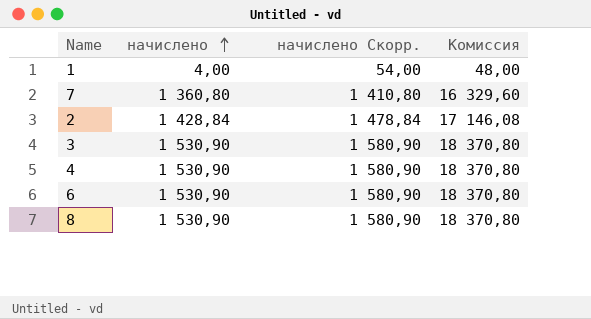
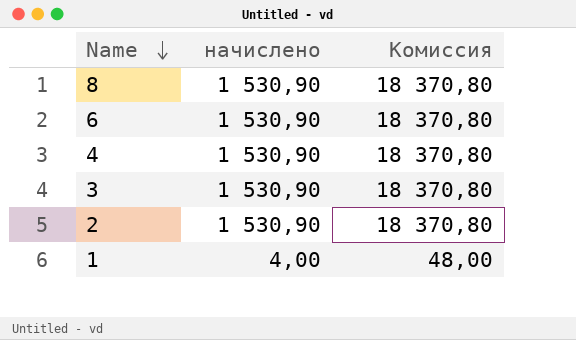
row order: начислено ascending -> Name descending
column начислено Скорр. | formula: [начислено] + 50 -> none
row 7: 1 360,80 | 1 410,80 | 16 329,60 -> none
2 | начислено: 1 428,84 -> 1 530,90
2 | Комиссия: 17 146,08 -> 18 370,80

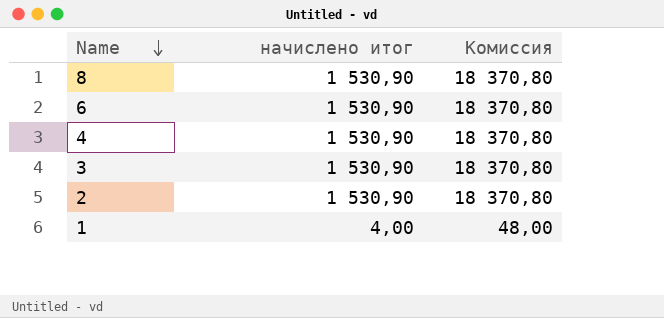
column name: начислено -> начислено итог

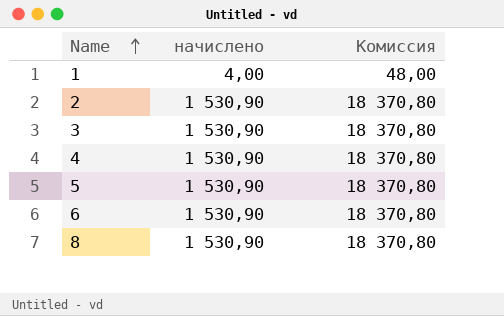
row order: Name descending -> Name ascending
column name: начислено итог -> начислено
row 5: none -> 1 530,90 | 18 370,80

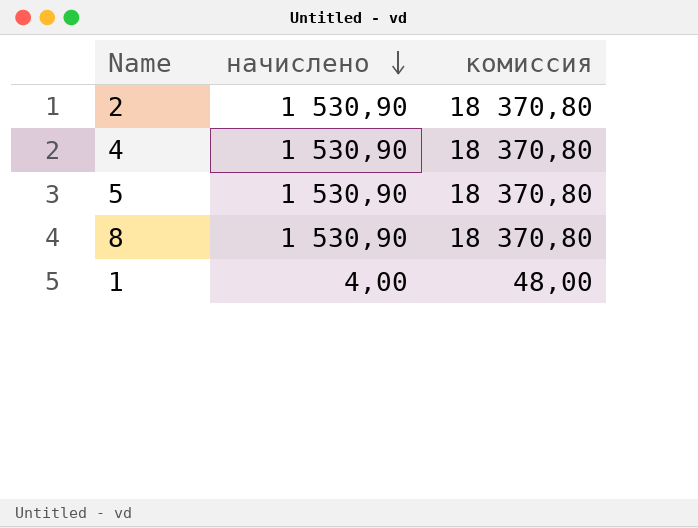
row order: Name ascending -> начислено descending
column name: Комиссия -> комиссия
row 3: 1 530,90 | 18 370,80 -> none
row 6: 1 530,90 | 18 370,80 -> none

